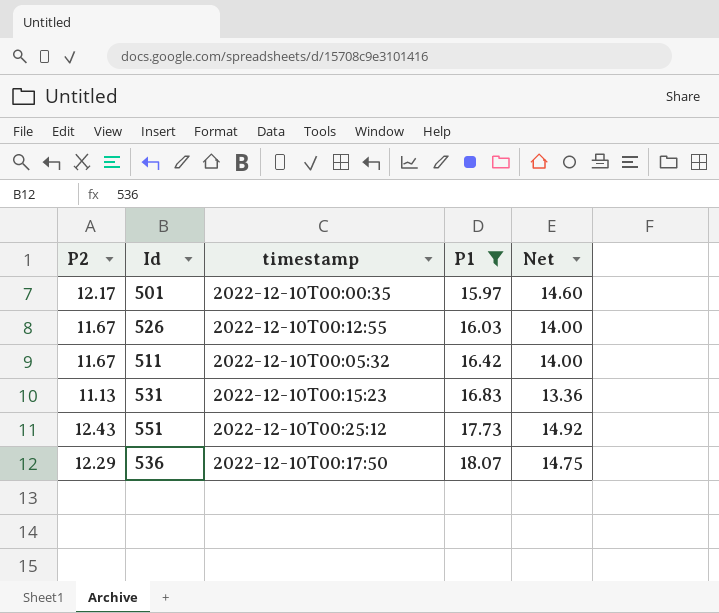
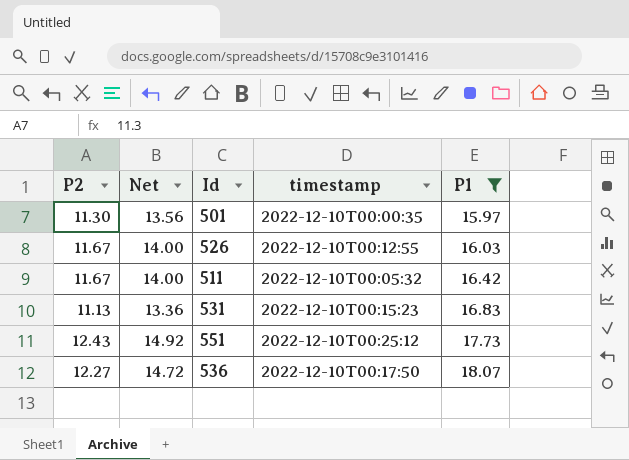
column Net | position: 5 -> 2
501 | P2: 12.17 -> 11.30
501 | Net: 14.60 -> 13.56
536 | P2: 12.29 -> 12.27
536 | Net: 14.75 -> 14.72

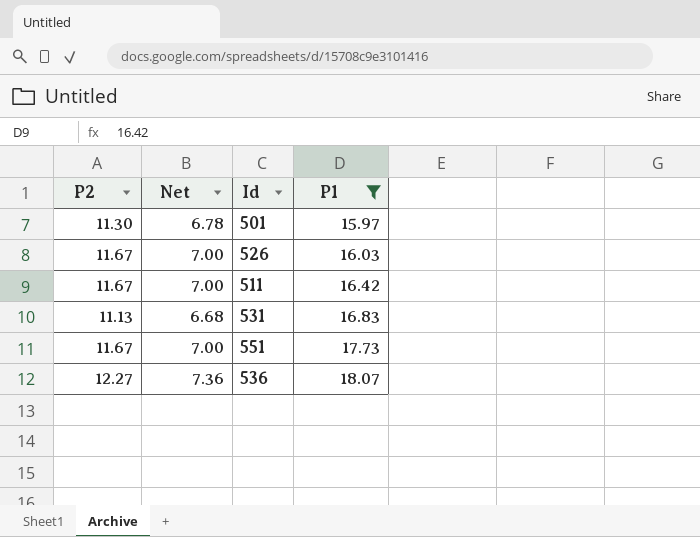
column timestamp | position: 4 -> none
column Net | formula: [P2] * 1.2 -> [P2] * 0.6
551 | P2: 12.43 -> 11.67

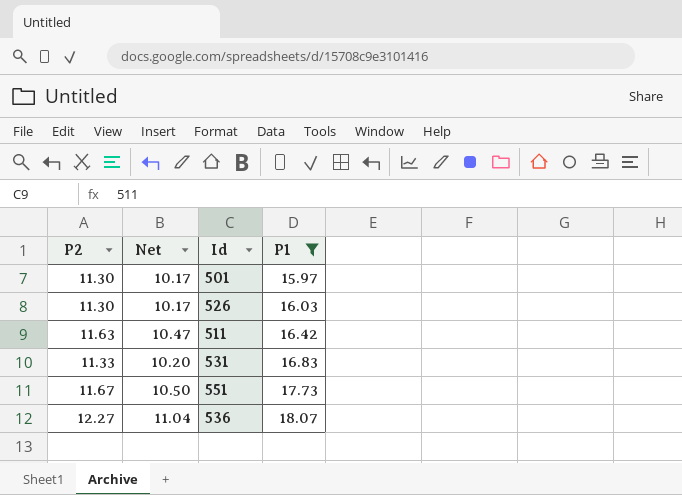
column Net | formula: [P2] * 0.6 -> [P2] * 0.9
526 | P2: 11.67 -> 11.30
511 | P2: 11.67 -> 11.63
531 | P2: 11.13 -> 11.33

